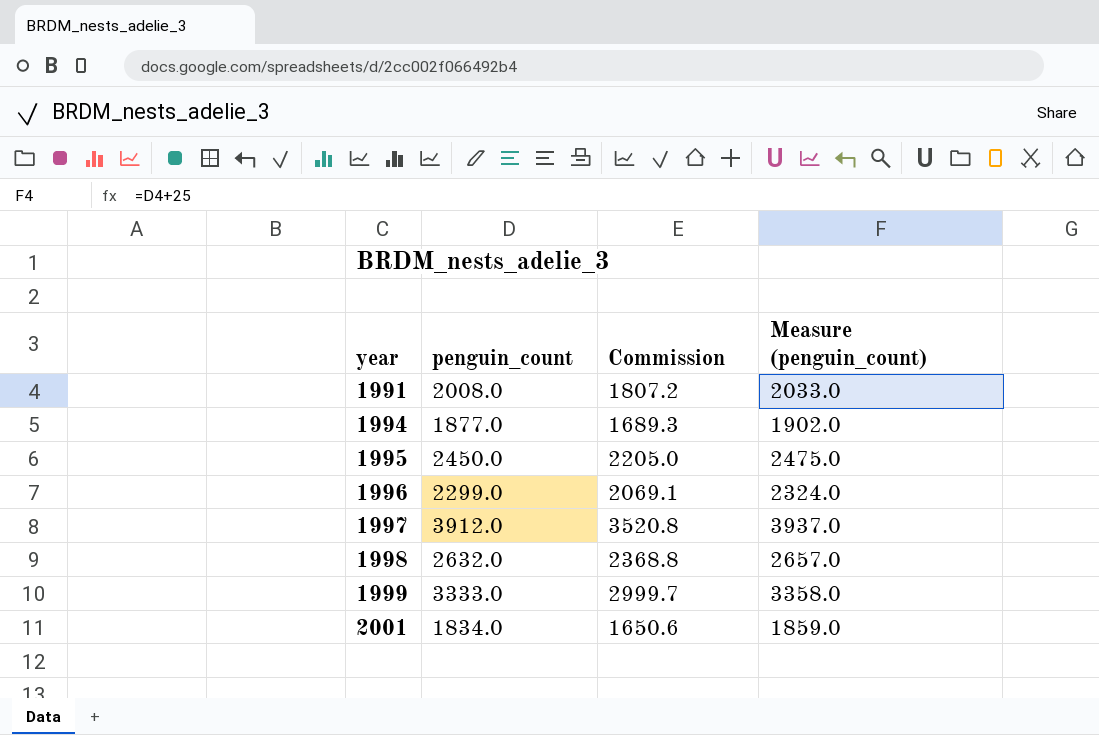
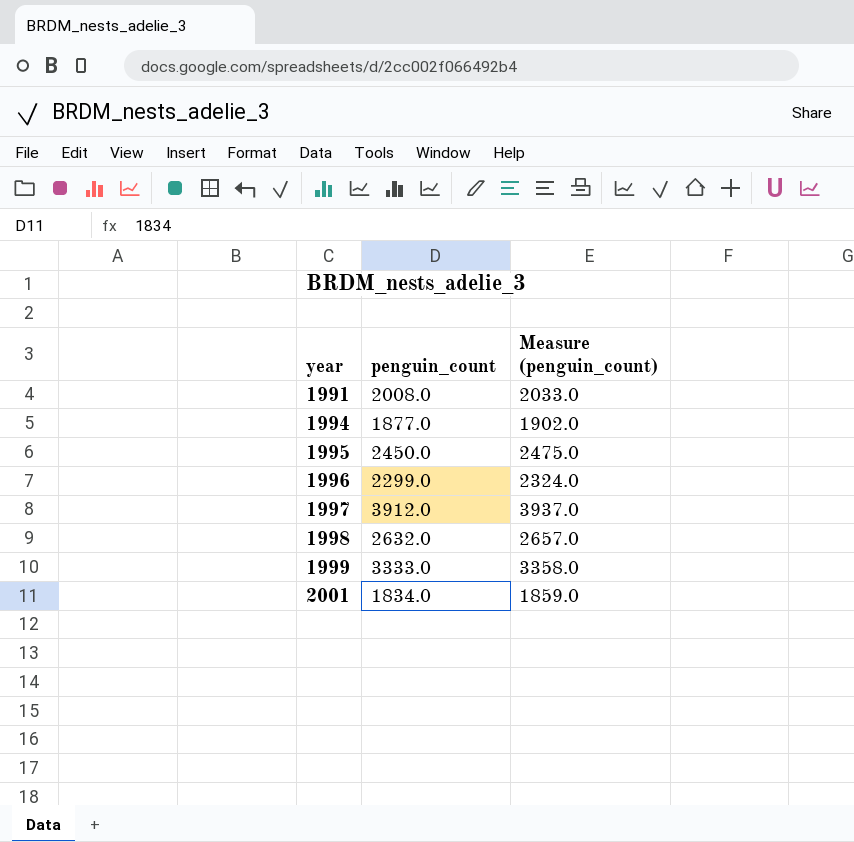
column Commission | formula: [penguin_count] * 0.9 -> none

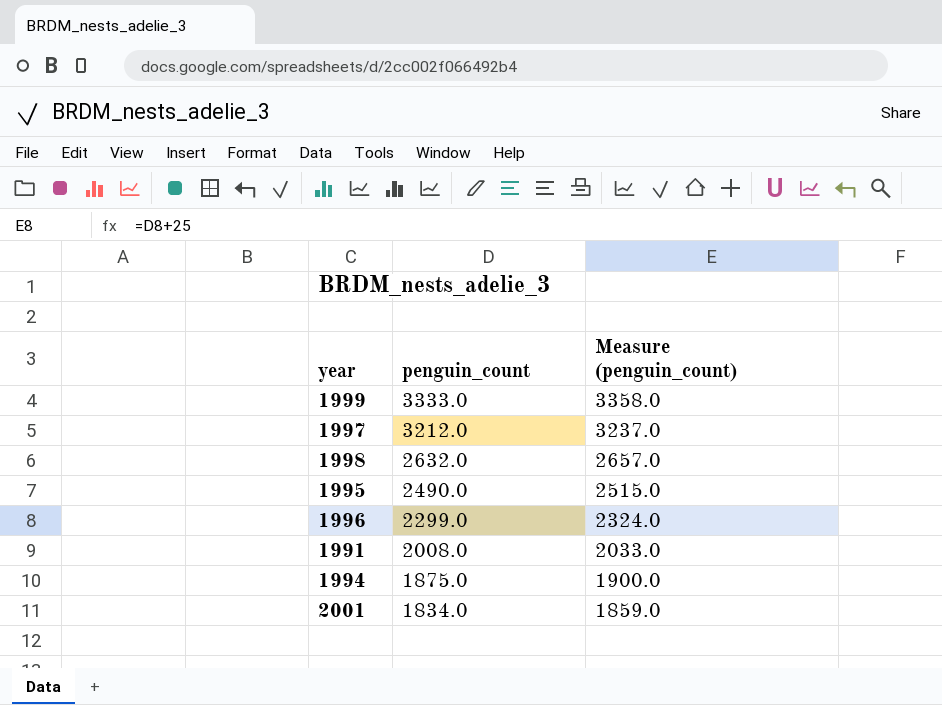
row order: year ascending -> penguin_count descending
1997 | penguin_count: 3912.0 -> 3212.0
1997 | Measure (penguin_count): 3937.0 -> 3237.0
1995 | penguin_count: 2450.0 -> 2490.0
1995 | Measure (penguin_count): 2475.0 -> 2515.0
1994 | penguin_count: 1877.0 -> 1875.0
1994 | Measure (penguin_count): 1902.0 -> 1900.0

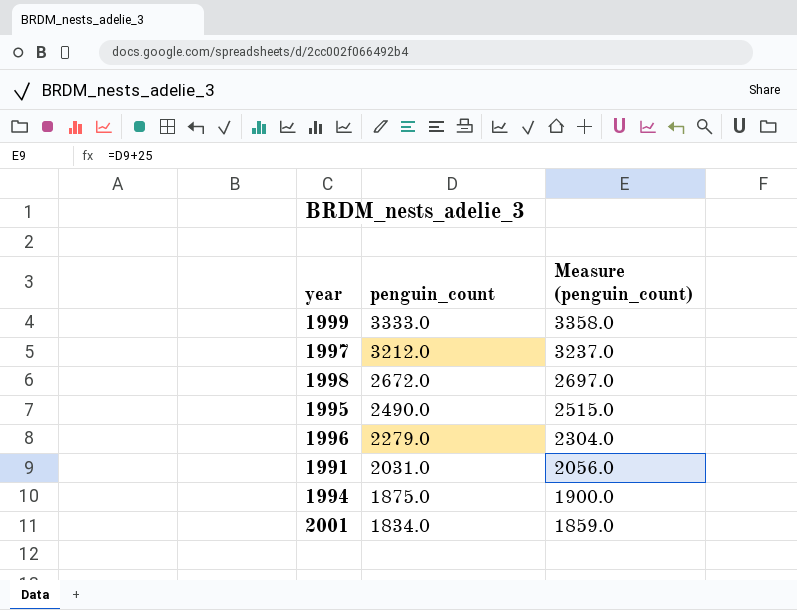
1998 | penguin_count: 2632.0 -> 2672.0
1998 | Measure (penguin_count): 2657.0 -> 2697.0
1996 | penguin_count: 2299.0 -> 2279.0
1996 | Measure (penguin_count): 2324.0 -> 2304.0
1991 | penguin_count: 2008.0 -> 2031.0
1991 | Measure (penguin_count): 2033.0 -> 2056.0

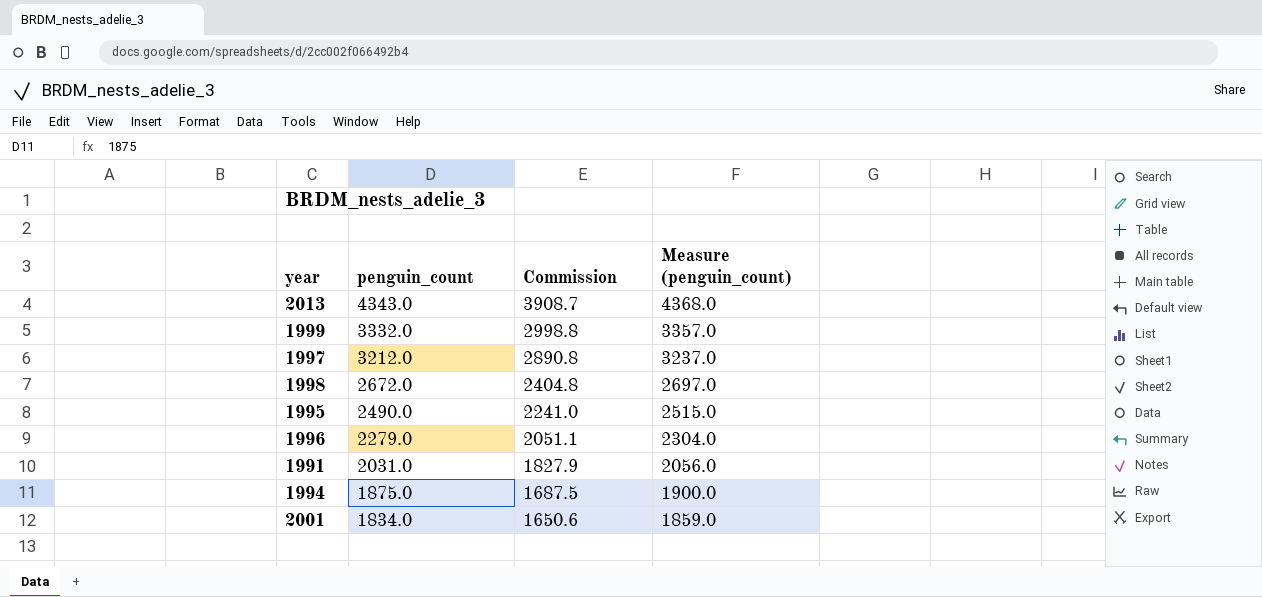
column Commission | formula: none -> [penguin_count] * 0.9
row 2013: none -> 4343.0 | 3908.7 | 4368.0
1999 | penguin_count: 3333.0 -> 3332.0
1999 | Measure (penguin_count): 3358.0 -> 3357.0

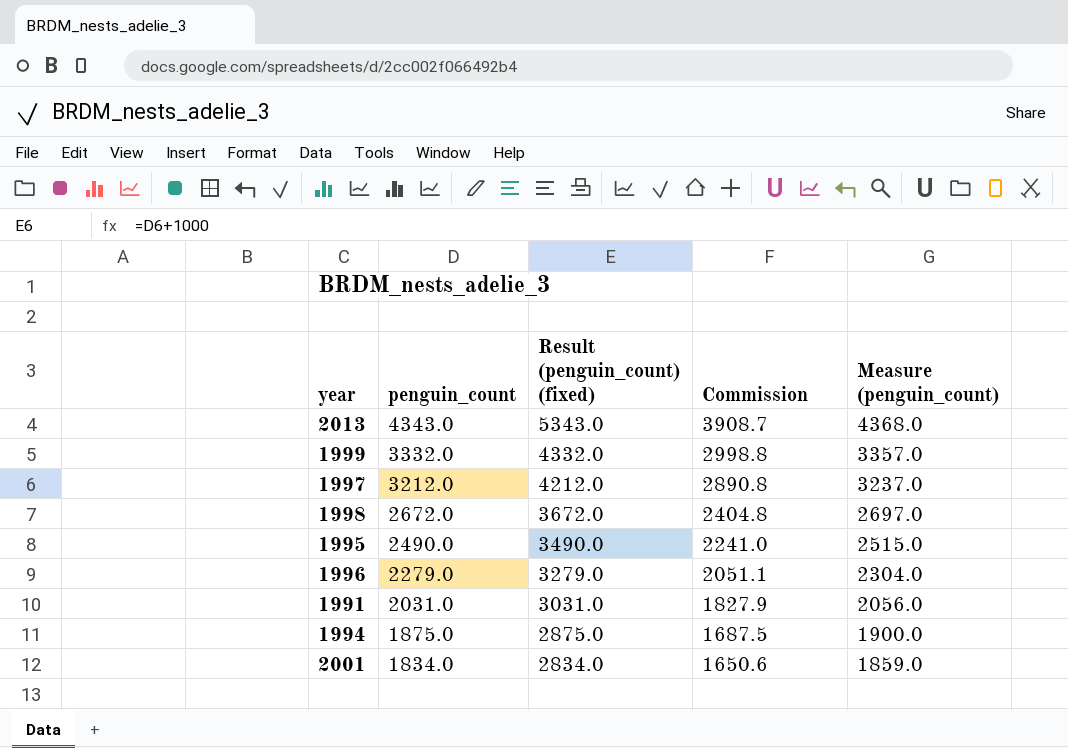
column Result (penguin_count) (fixed) | formula: none -> [penguin_count] + 1000

